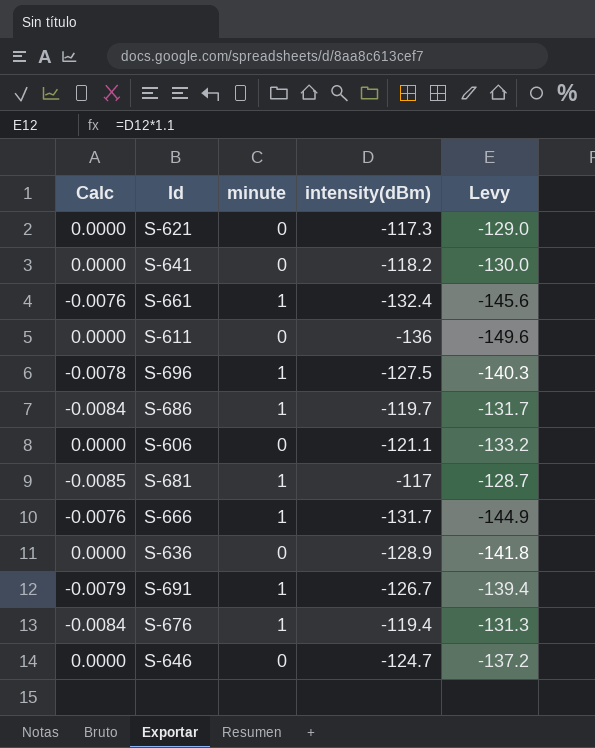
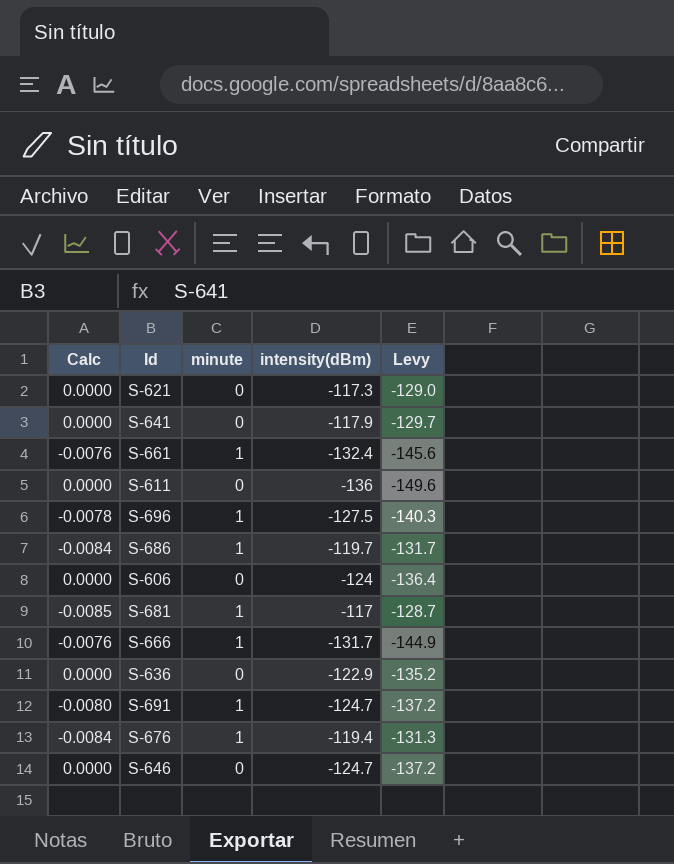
S-641 | intensity(dBm): -118.2 -> -117.9
S-641 | Levy: -130.0 -> -129.7
S-606 | intensity(dBm): -121.1 -> -124
S-606 | Levy: -133.2 -> -136.4
S-636 | intensity(dBm): -128.9 -> -122.9
S-636 | Levy: -141.8 -> -135.2
S-691 | Calc: -0.0079 -> -0.0080
S-691 | intensity(dBm): -126.7 -> -124.7
S-691 | Levy: -139.4 -> -137.2

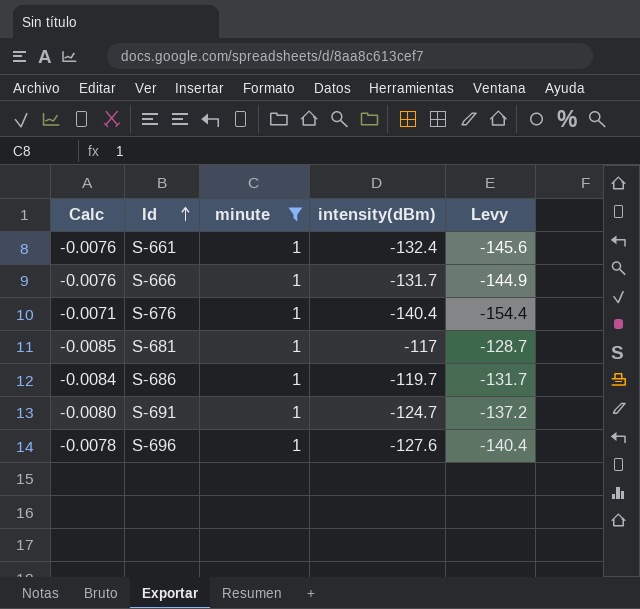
filter: none -> minute = 1
row order: none -> Id ascending
S-676 | Calc: -0.0084 -> -0.0071
S-676 | intensity(dBm): -119.4 -> -140.4
S-676 | Levy: -131.3 -> -154.4
S-696 | intensity(dBm): -127.5 -> -127.6
S-696 | Levy: -140.3 -> -140.4

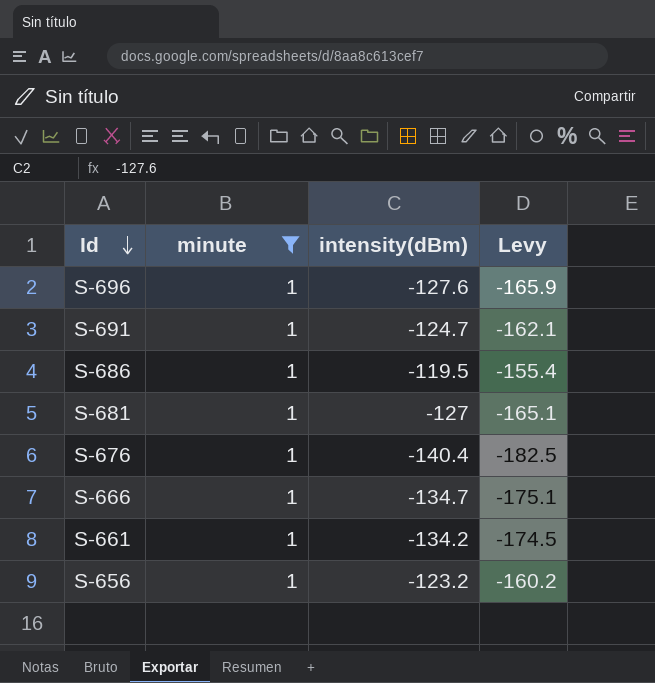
row order: Id ascending -> Id descending
column Calc | formula: [minute] / [intensity(dBm)] -> none
column Levy | formula: [intensity(dBm)] * 1.1 -> [intensity(dBm)] * 1.3
S-686 | intensity(dBm): -119.7 -> -119.5
S-681 | intensity(dBm): -117 -> -127
S-666 | intensity(dBm): -131.7 -> -134.7
S-661 | intensity(dBm): -132.4 -> -134.2
row S-656: none -> 1 | -123.2 | -160.2

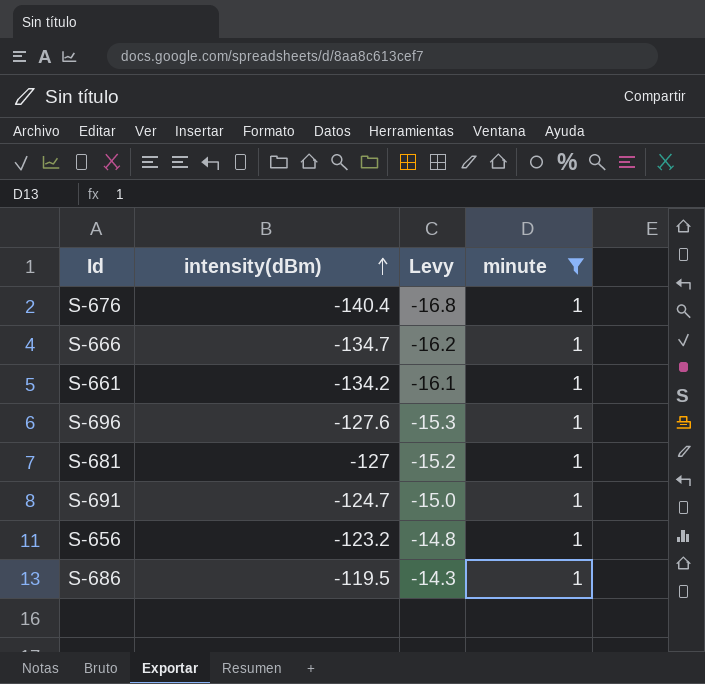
row order: Id descending -> intensity(dBm) ascending
column Levy | formula: [intensity(dBm)] * 1.3 -> [intensity(dBm)] * 0.12
column minute | position: 2 -> 4

